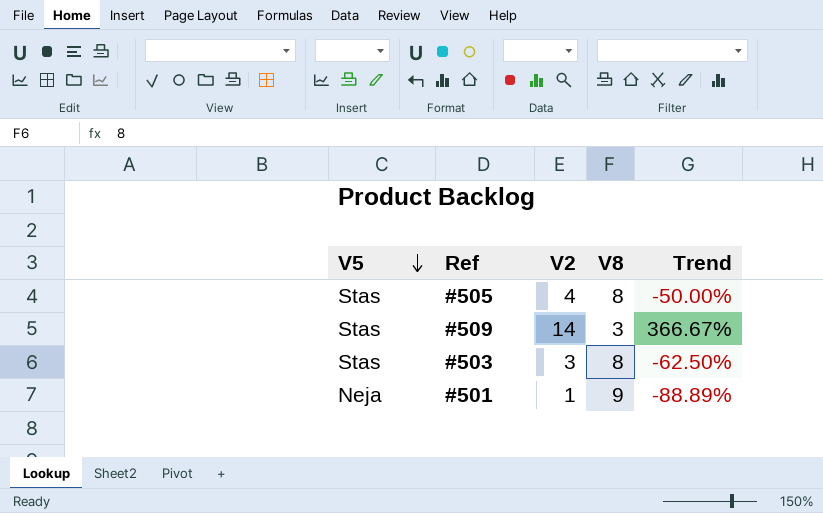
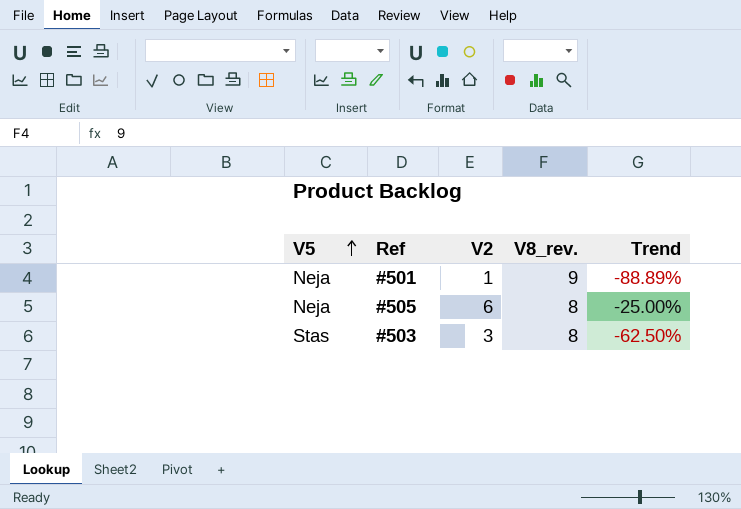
row order: V5 descending -> V5 ascending
column name: V8 -> V8_rev.
row #509: Stas | 14 | 3 | 366.67% -> none
#505 | V5: Stas -> Neja
#505 | V2: 4 -> 6
#505 | Trend: -50.00% -> -25.00%

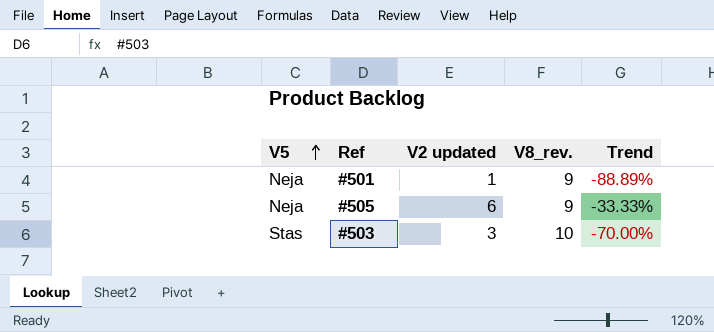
column name: V2 -> V2 updated
#505 | V8_rev.: 8 -> 9
#505 | Trend: -25.00% -> -33.33%
#503 | V8_rev.: 8 -> 10
#503 | Trend: -62.50% -> -70.00%

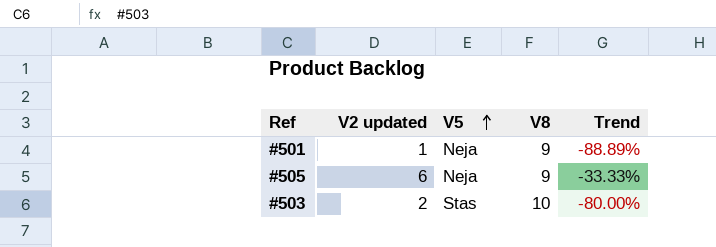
column V5 | position: 1 -> 3
column name: V8_rev. -> V8
#503 | V2 updated: 3 -> 2
#503 | Trend: -70.00% -> -80.00%

